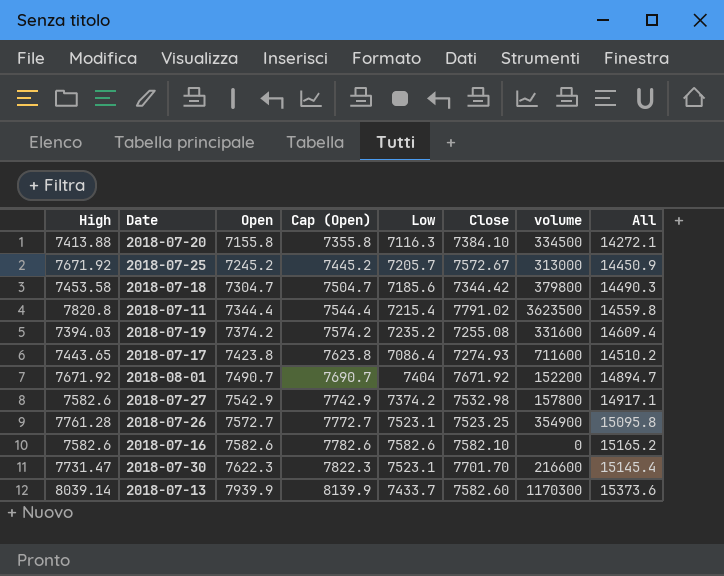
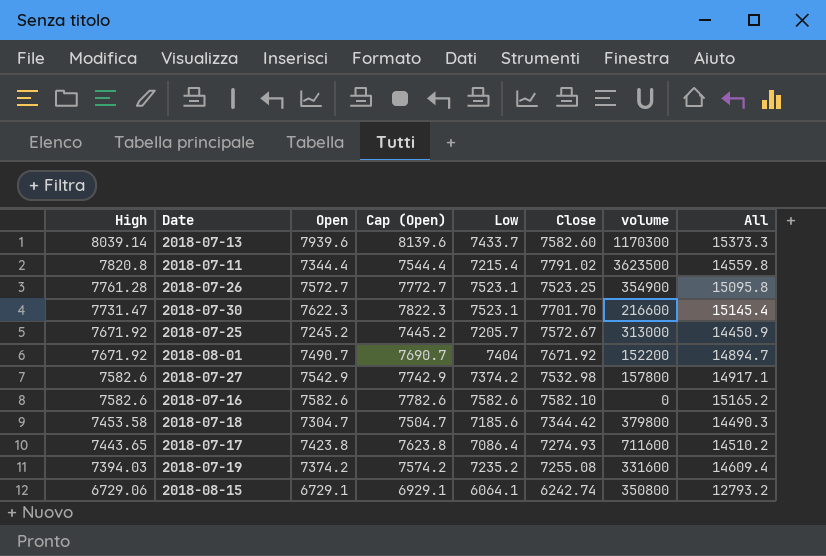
row order: Open ascending -> High descending
row 2018-07-20: 7413.88 | 7155.8 | 7355.8 | 7116.3 | 7384.10 | 334500 | 14272.1 -> none
2018-07-13 | Open: 7939.9 -> 7939.6
2018-07-13 | Cap (Open): 8139.9 -> 8139.6
2018-07-13 | All: 15373.6 -> 15373.3
row 2018-08-15: none -> 6729.06 | 6729.1 | 6929.1 | 6064.1 | 6242.74 | 350800 | 12793.2

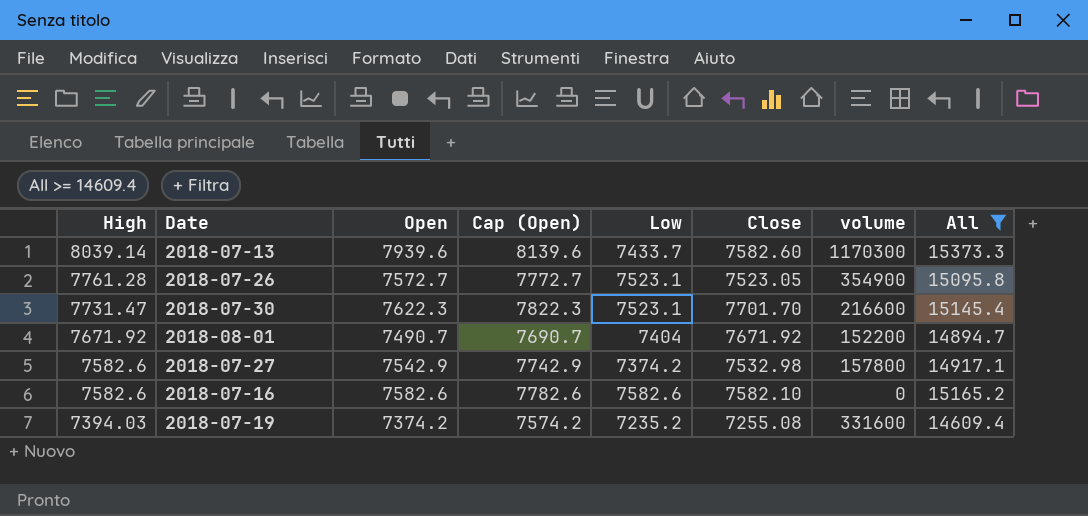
filter: none -> All >= 14609.4
2018-07-26 | Close: 7523.25 -> 7523.05

